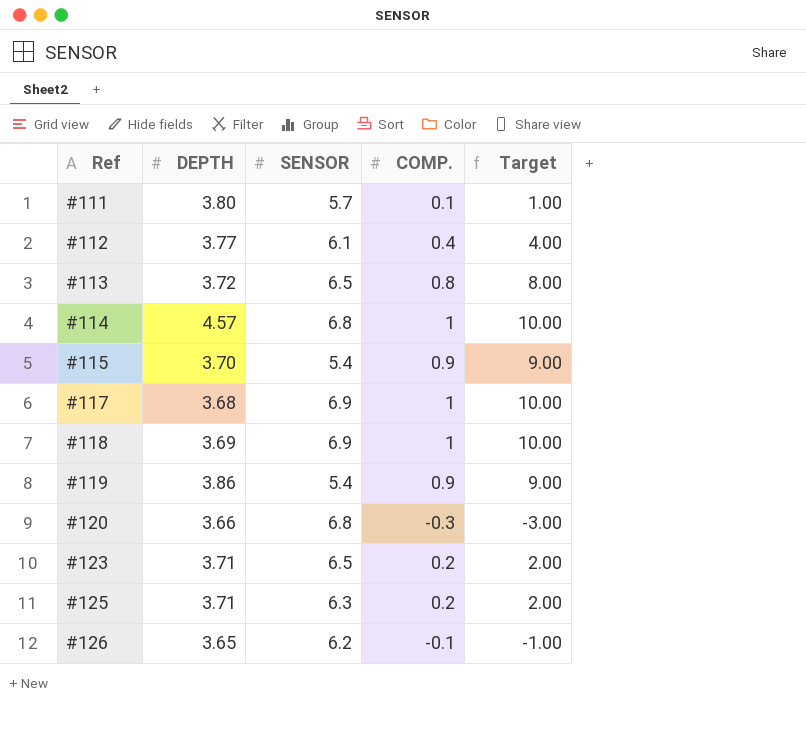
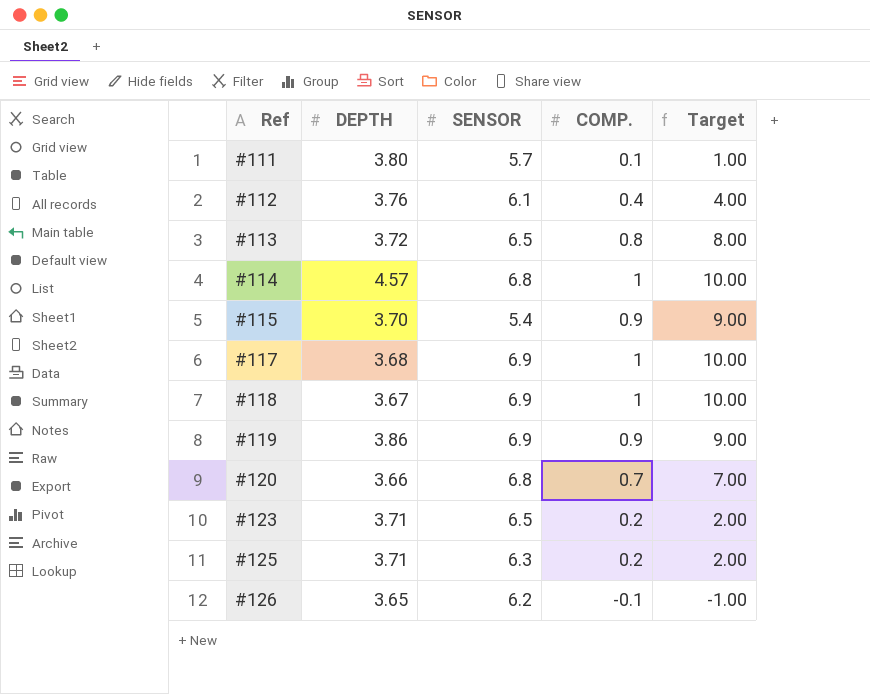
#112 | DEPTH: 3.77 -> 3.76
#118 | DEPTH: 3.69 -> 3.67
#119 | SENSOR: 5.4 -> 6.9
#120 | COMP.: -0.3 -> 0.7
#120 | Target: -3.00 -> 7.00

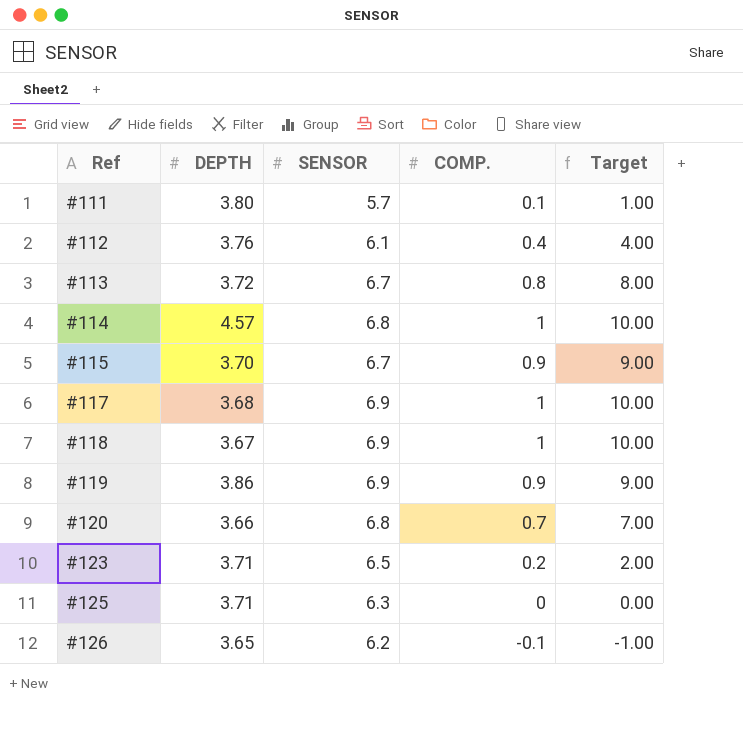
#113 | SENSOR: 6.5 -> 6.7
#115 | SENSOR: 5.4 -> 6.7
#125 | COMP.: 0.2 -> 0
#125 | Target: 2.00 -> 0.00

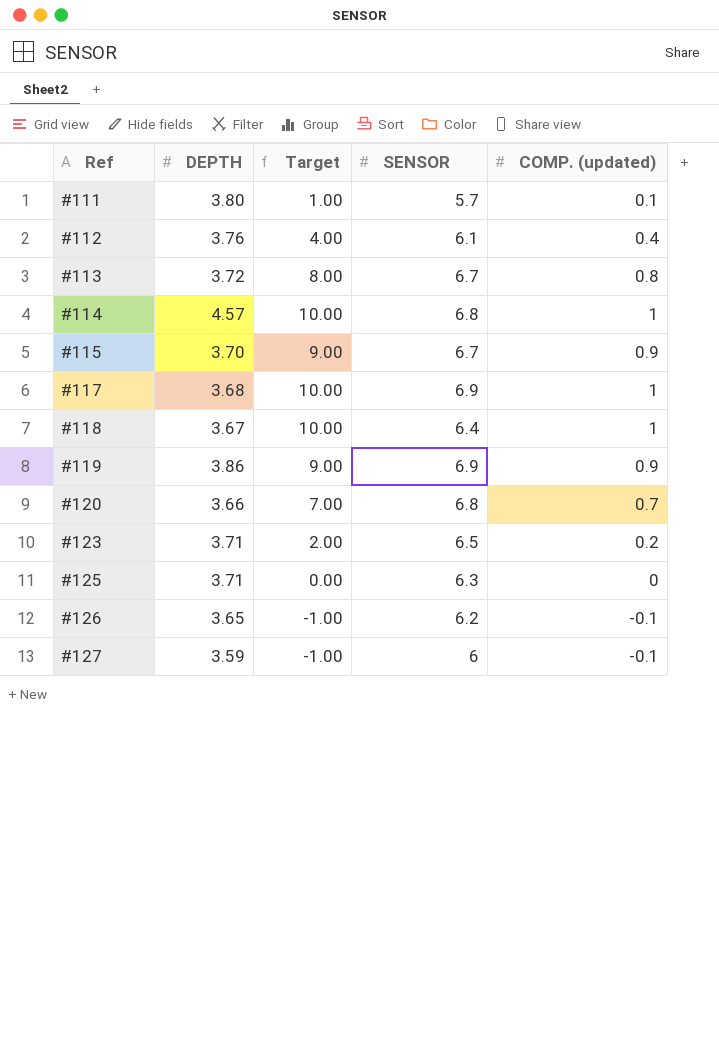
column Target | position: 5 -> 3
column name: COMP. -> COMP. (updated)
#118 | SENSOR: 6.9 -> 6.4
row #127: none -> 3.59 | -1.00 | 6 | -0.1

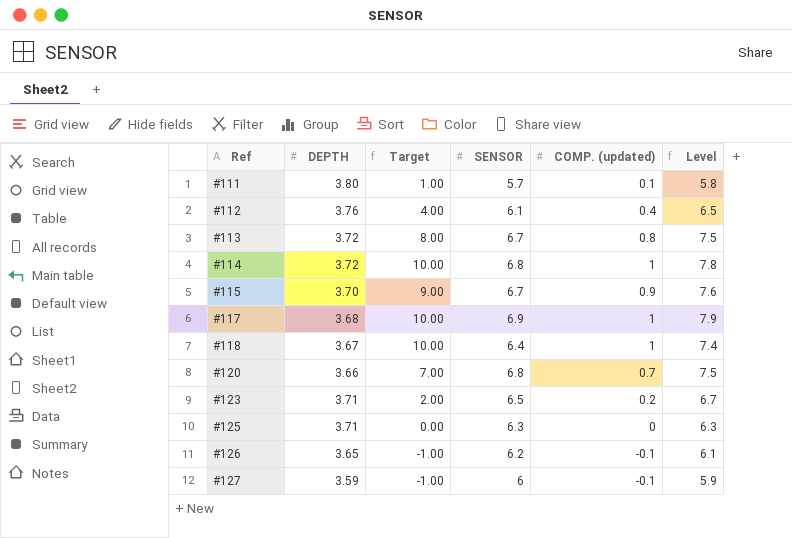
column Level | formula: none -> [SENSOR] + [COMP. (updated)]
row #119: 3.86 | 9.00 | 6.9 | 0.9 -> none
#114 | DEPTH: 4.57 -> 3.72

